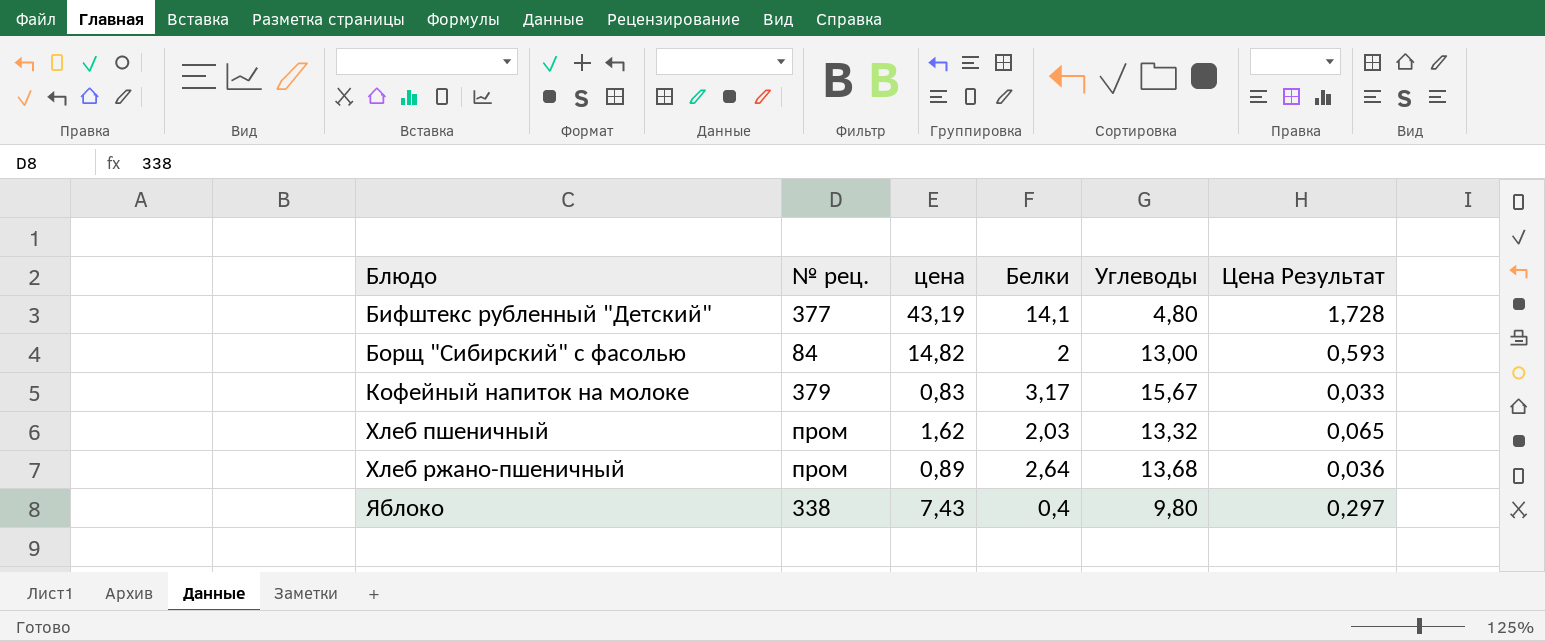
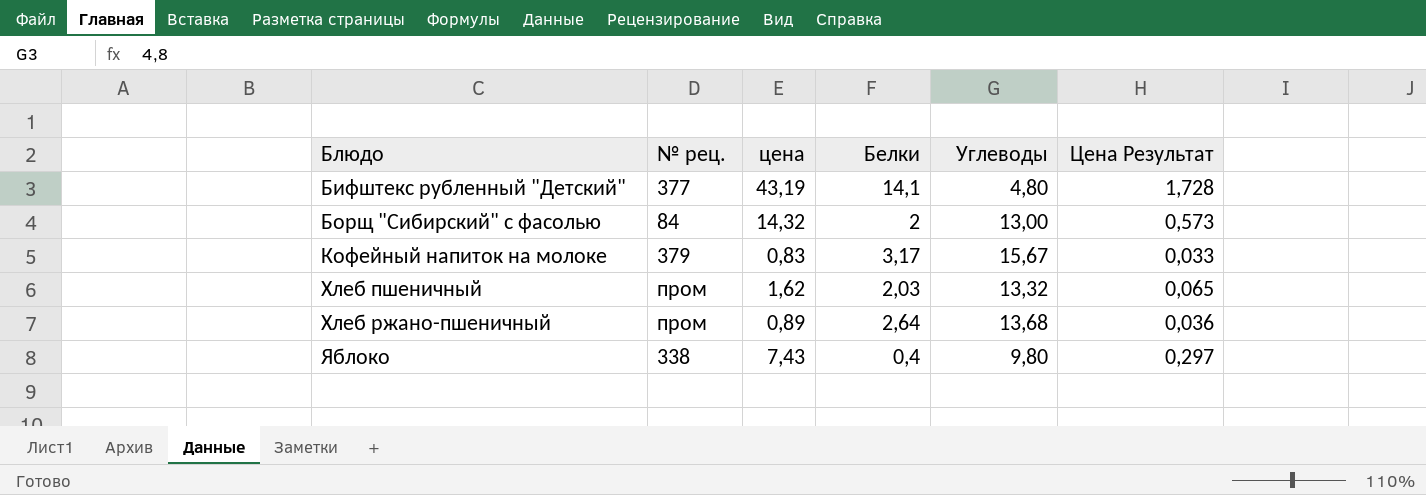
Борщ "Сибирский" с фасолью | цена: 14,82 -> 14,32
Борщ "Сибирский" с фасолью | Цена Результат: 0,593 -> 0,573

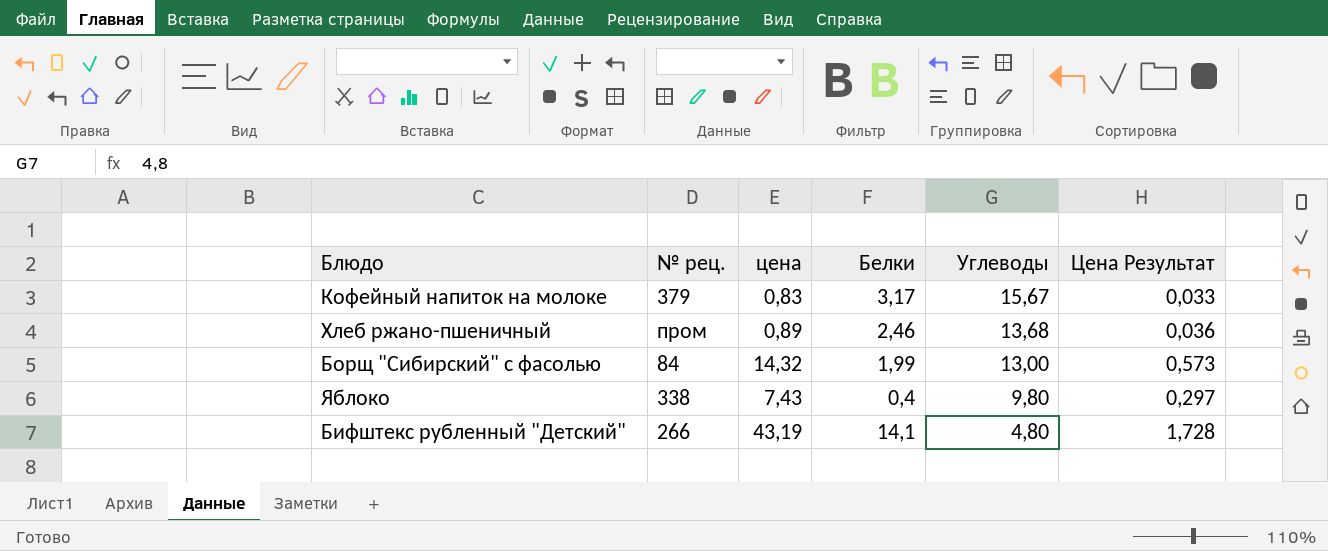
row order: Блюдо ascending -> Углеводы descending
row Хлеб пшеничный: пром | 1,62 | 2,03 | 13,32 | 0,065 -> none
Хлеб ржано-пшеничный | Белки: 2,64 -> 2,46
Борщ "Сибирский" с фасолью | Белки: 2 -> 1,99
Бифштекс рубленный "Детский" | № рец.: 377 -> 266

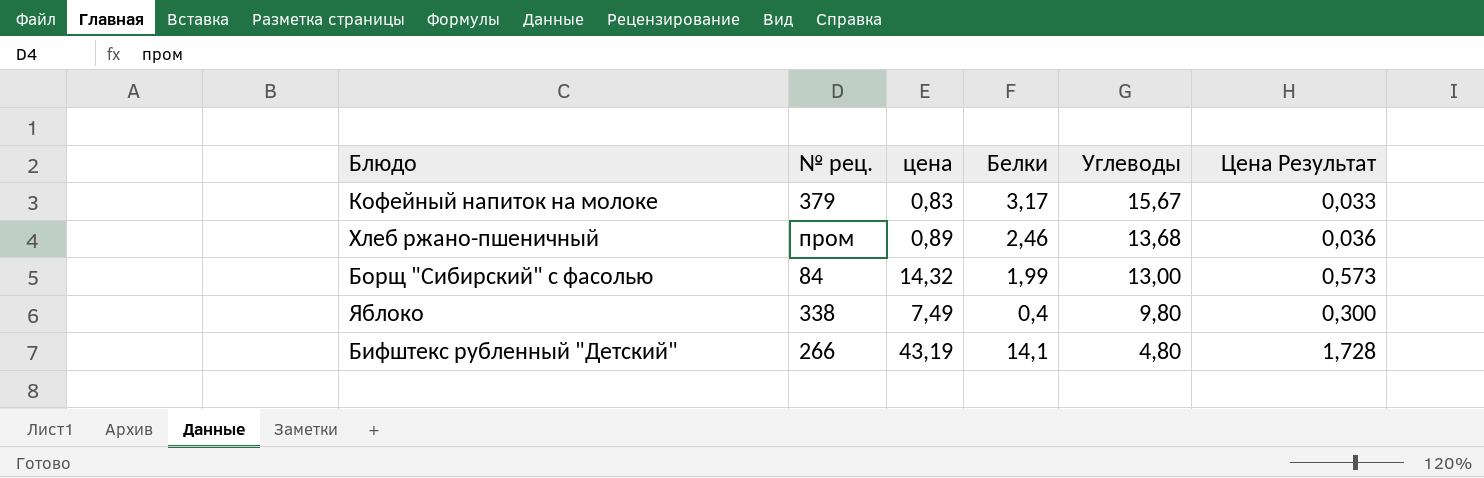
Яблоко | цена: 7,43 -> 7,49
Яблоко | Цена Результат: 0,297 -> 0,300

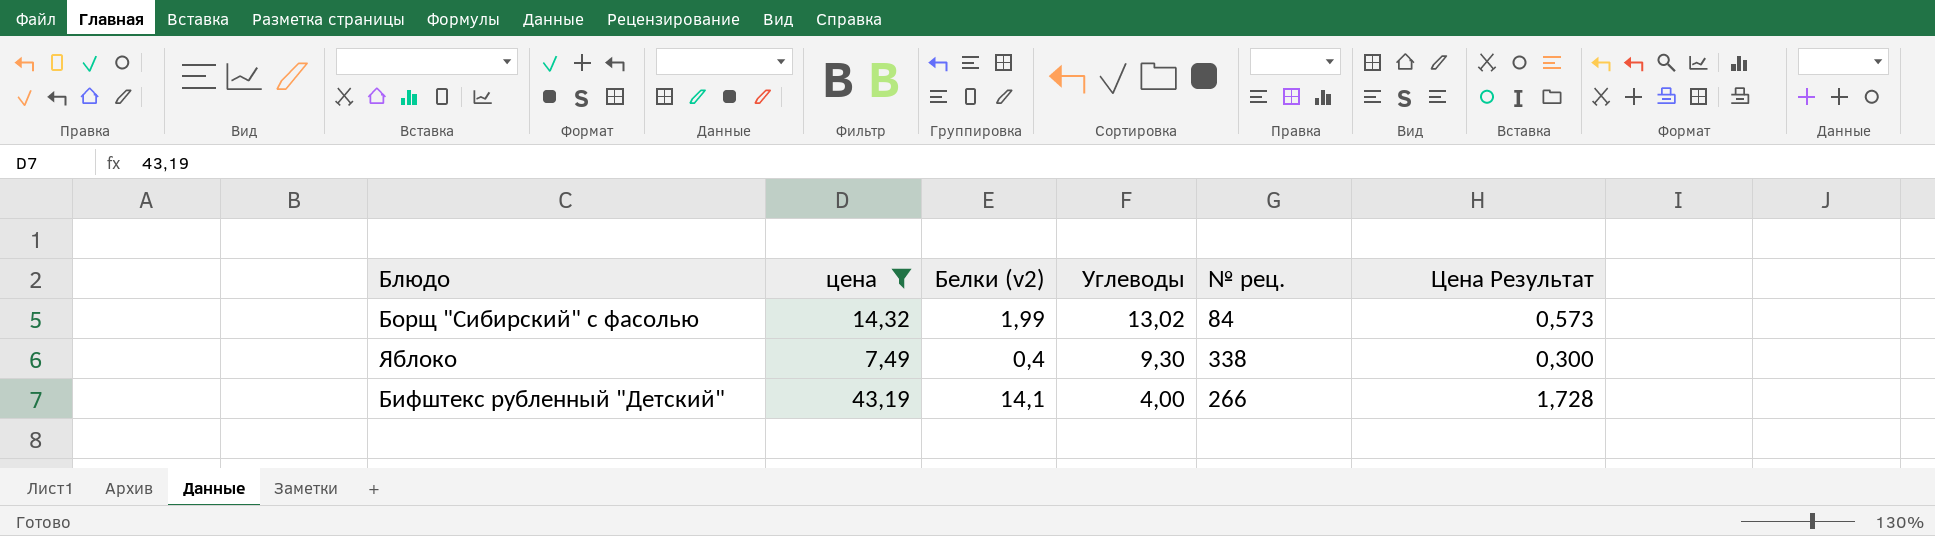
filter: none -> цена >= 7,49
column name: Белки -> Белки (v2)
column № рец. | position: 2 -> 5
Борщ "Сибирский" с фасолью | Углеводы: 13,00 -> 13,02
Яблоко | Углеводы: 9,80 -> 9,30
Бифштекс рубленный "Детский" | Углеводы: 4,80 -> 4,00

